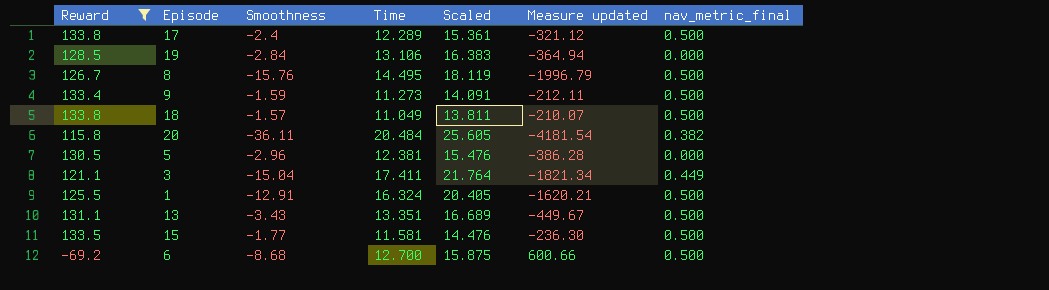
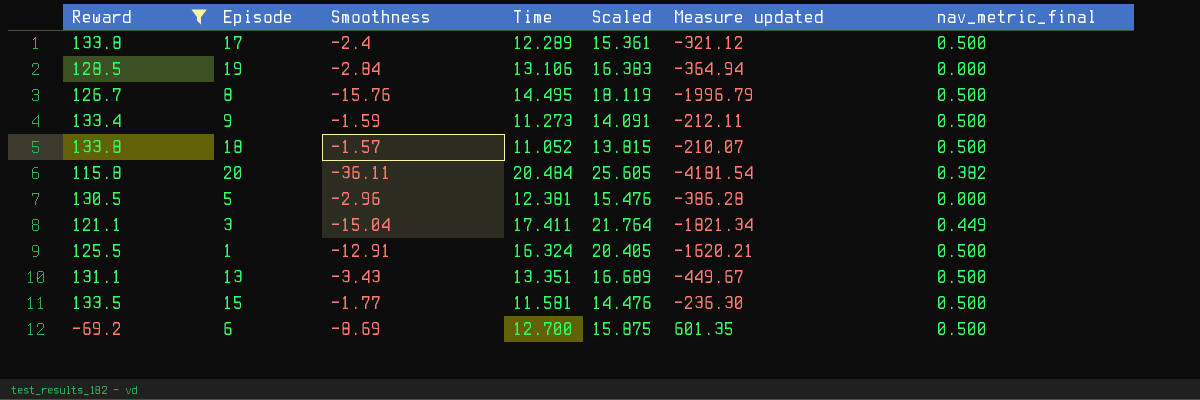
18 | Time: 11.049 -> 11.052
18 | Scaled: 13.811 -> 13.815
6 | Smoothness: -8.68 -> -8.69
6 | Measure updated: 600.66 -> 601.35

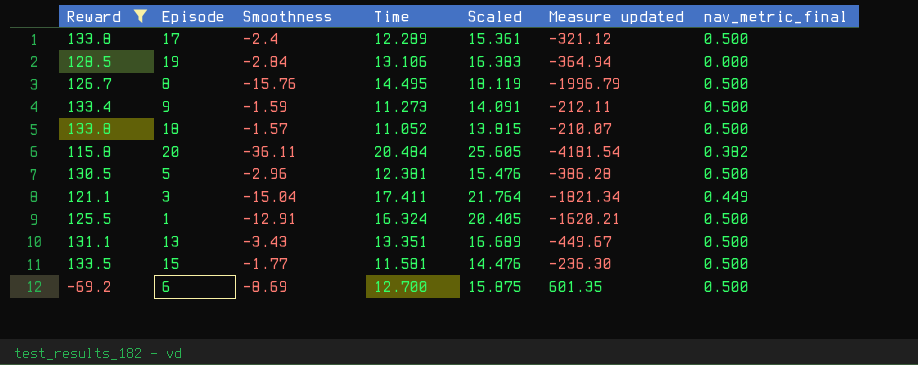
5 | nav_metric_final: 0.000 -> 0.500

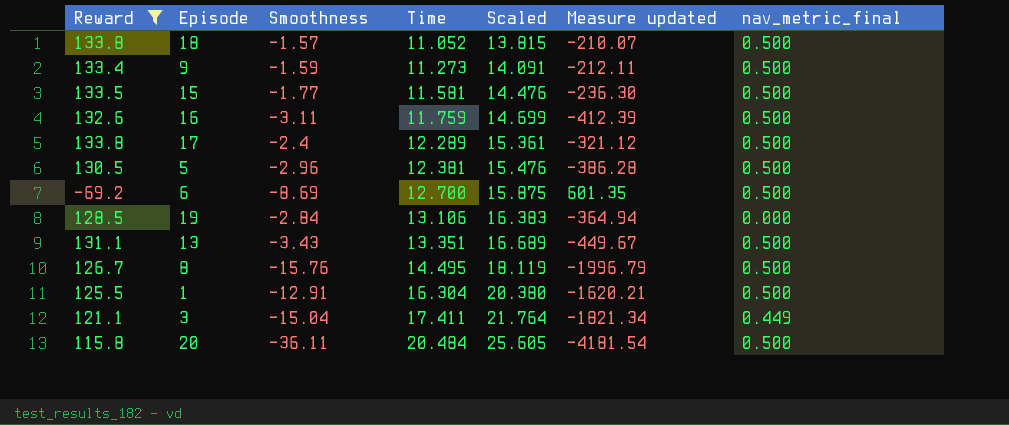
row order: none -> Time ascending
row 16: none -> 132.6 | -3.11 | 11.759 | 14.699 | -412.39 | 0.500
1 | Time: 16.324 -> 16.304
1 | Scaled: 20.405 -> 20.380
20 | nav_metric_final: 0.382 -> 0.500

